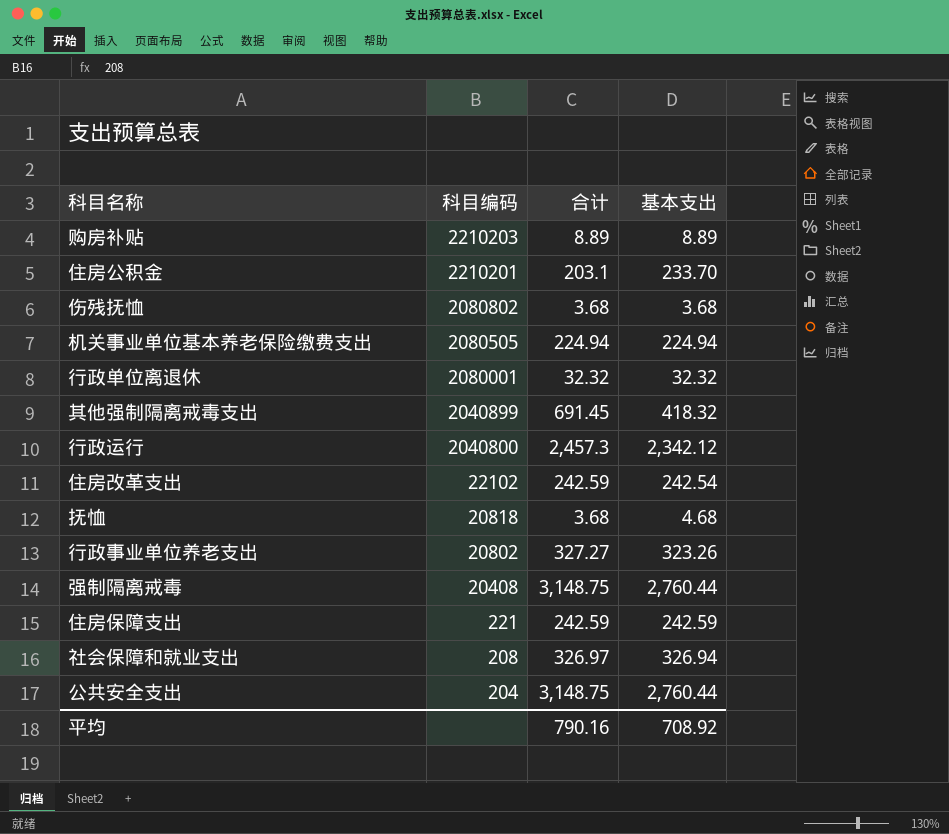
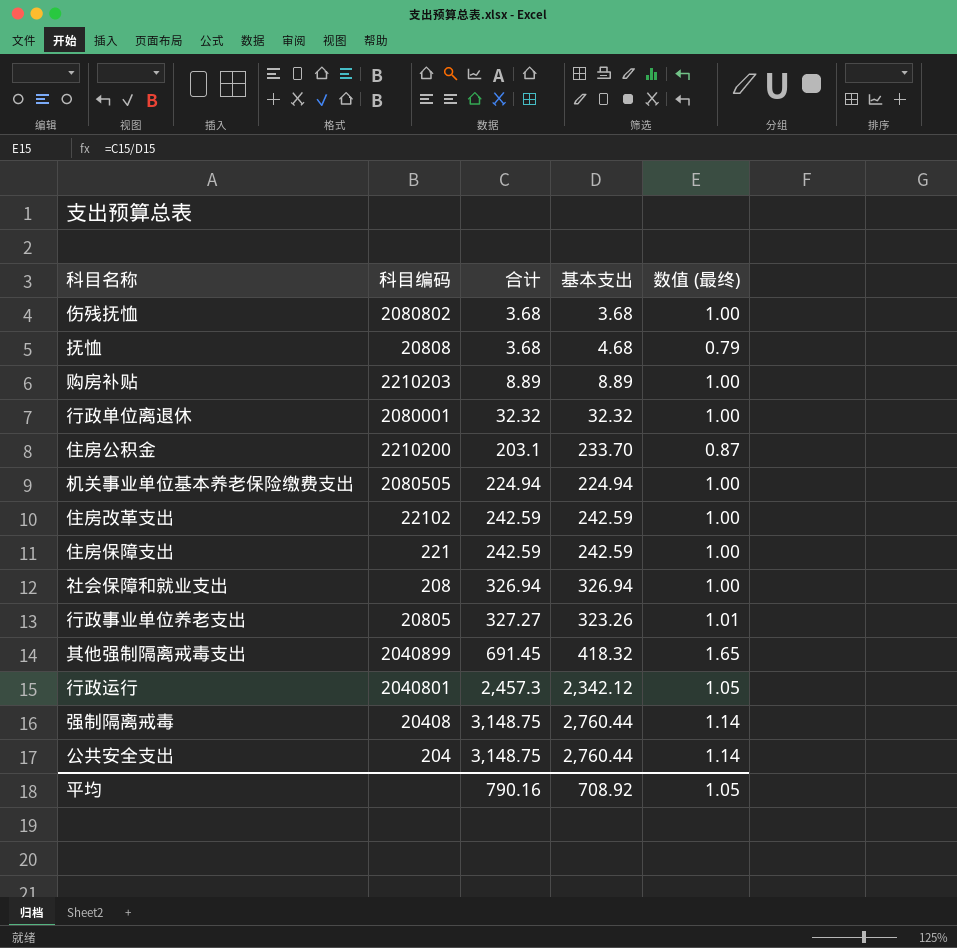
row order: 科目编码 descending -> 合计 ascending
column 数值 (最终) | formula: none -> [合计] / [基本支出]
抚恤 | 科目编码: 20818 -> 20808
住房公积金 | 科目编码: 2210201 -> 2210200
住房改革支出 | 基本支出: 242.54 -> 242.59
社会保障和就业支出 | 合计: 326.97 -> 326.94
行政事业单位养老支出 | 科目编码: 20802 -> 20805
行政运行 | 科目编码: 2040800 -> 2040801

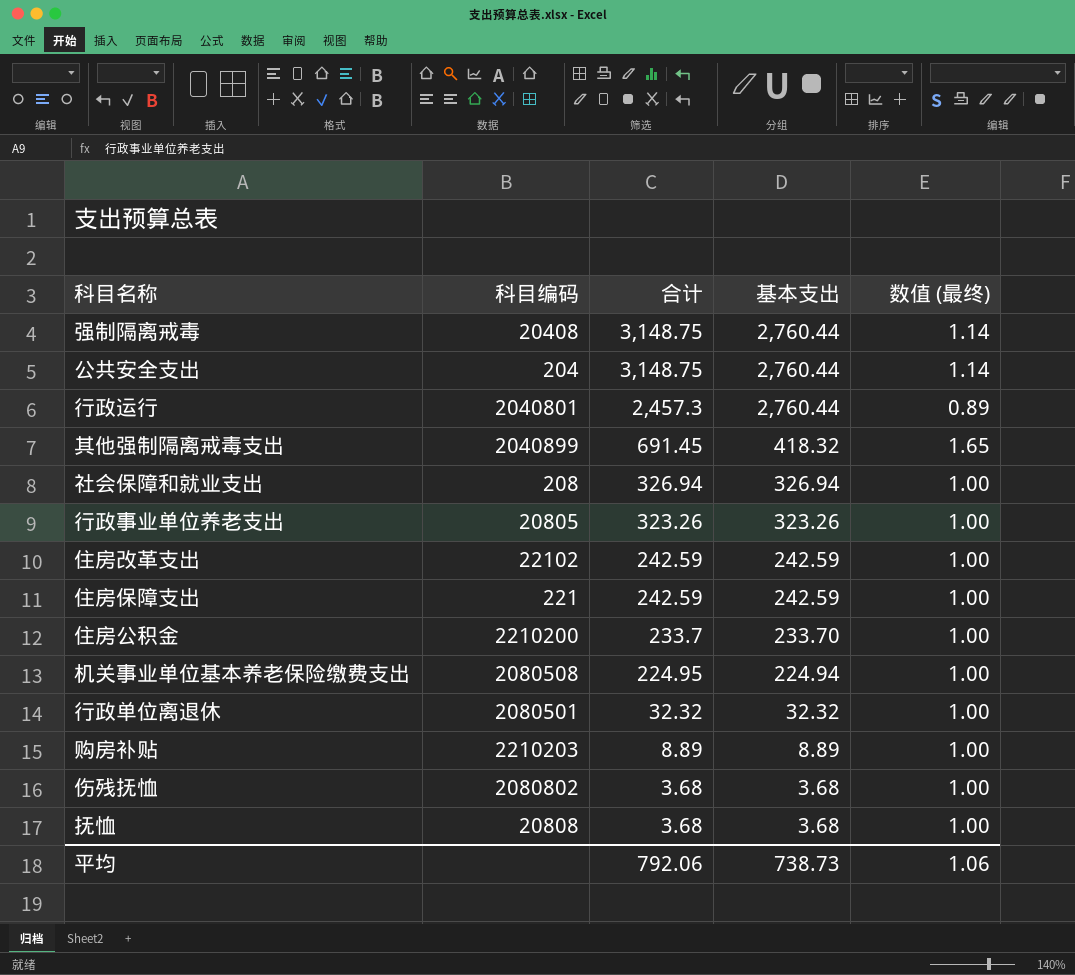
row order: 合计 ascending -> 合计 descending
行政运行 | 基本支出: 2,342.12 -> 2,760.44
行政运行 | 数值 (最终): 1.05 -> 0.89
行政事业单位养老支出 | 合计: 327.27 -> 323.26
行政事业单位养老支出 | 数值 (最终): 1.01 -> 1.00
住房公积金 | 合计: 203.1 -> 233.7
住房公积金 | 数值 (最终): 0.87 -> 1.00
机关事业单位基本养老保险缴费支出 | 科目编码: 2080505 -> 2080508
机关事业单位基本养老保险缴费支出 | 合计: 224.94 -> 224.95
行政单位离退休 | 科目编码: 2080001 -> 2080501
抚恤 | 基本支出: 4.68 -> 3.68
抚恤 | 数值 (最终): 0.79 -> 1.00
平均 | 合计: 790.16 -> 792.06
平均 | 基本支出: 708.92 -> 738.73
平均 | 数值 (最终): 1.05 -> 1.06

